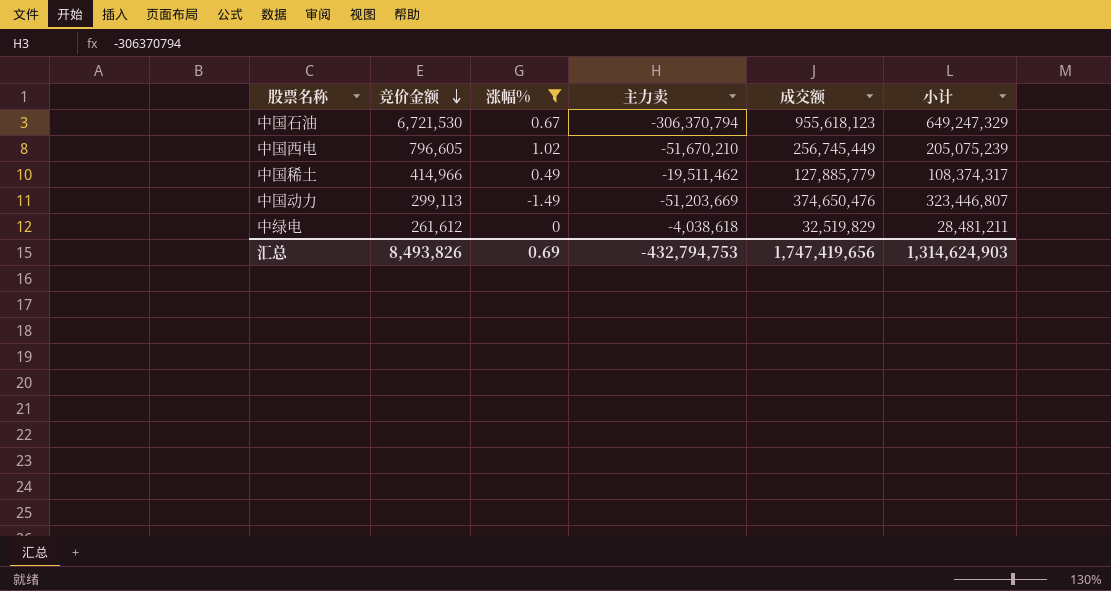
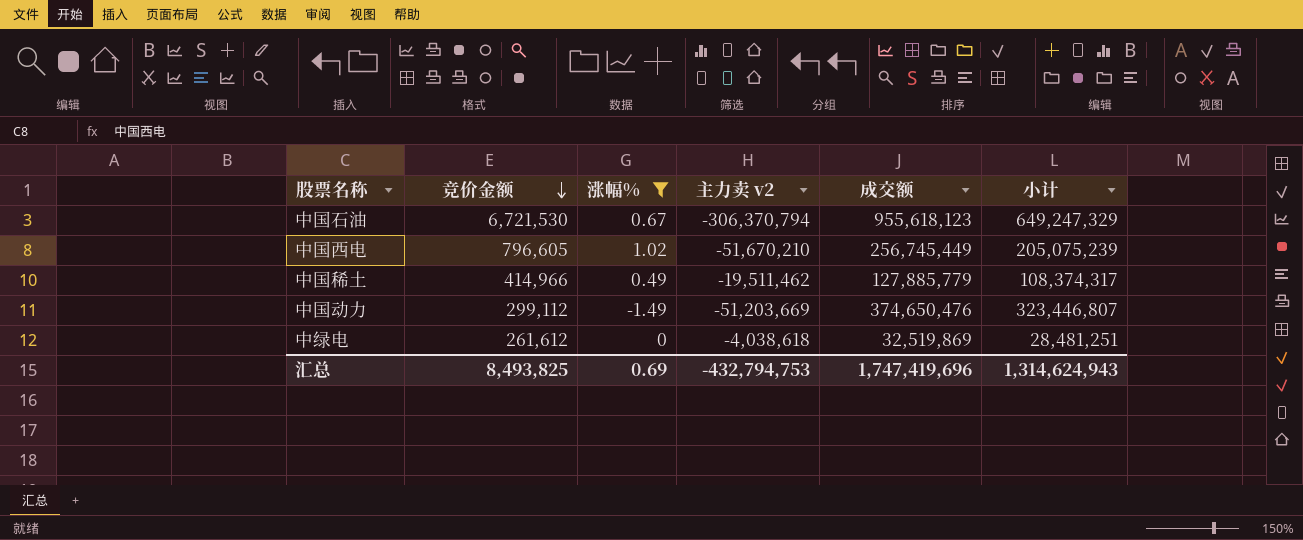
column name: 主力卖 -> 主力卖 v2
中国动力 | 竞价金额: 299,113 -> 299,112
中绿电 | 成交额: 32,519,829 -> 32,519,869
中绿电 | 小计: 28,481,211 -> 28,481,251
汇总 | 竞价金额: 8,493,826 -> 8,493,825
汇总 | 成交额: 1,747,419,656 -> 1,747,419,696
汇总 | 小计: 1,314,624,903 -> 1,314,624,943

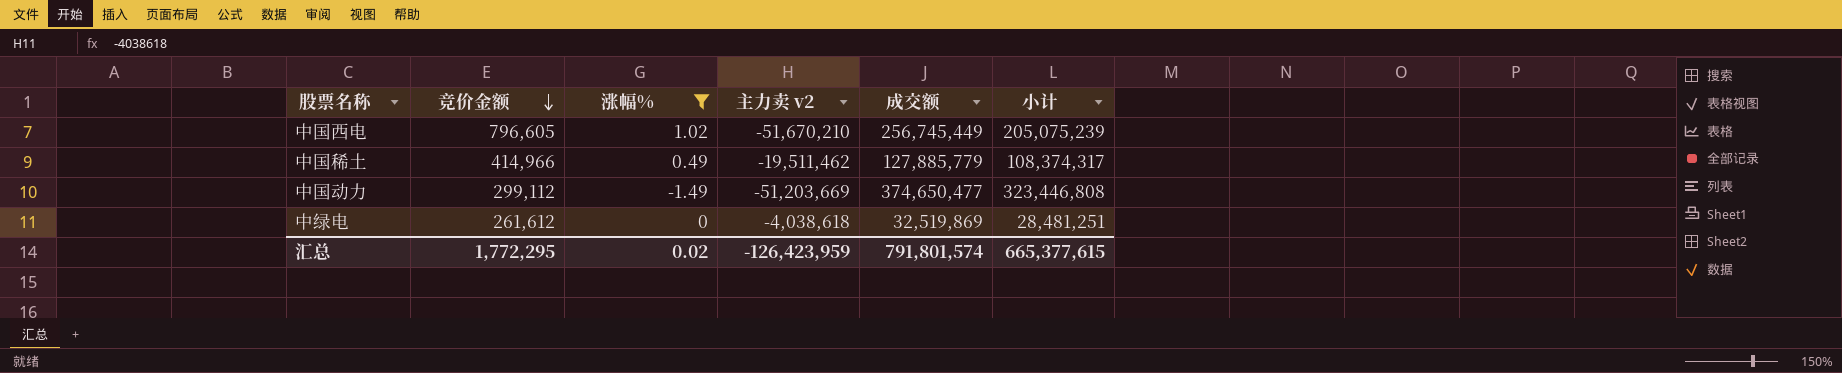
row 中国石油: 6,721,530 | 0.67 | -306,370,794 | 955,618,123 | 649,247,329 -> none
中国动力 | 成交额: 374,650,476 -> 374,650,477
中国动力 | 小计: 323,446,807 -> 323,446,808
汇总 | 竞价金额: 8,493,825 -> 1,772,295
汇总 | 涨幅%: 0.69 -> 0.02
汇总 | 主力卖 v2: -432,794,753 -> -126,423,959
汇总 | 成交额: 1,747,419,696 -> 791,801,574
汇总 | 小计: 1,314,624,943 -> 665,377,615

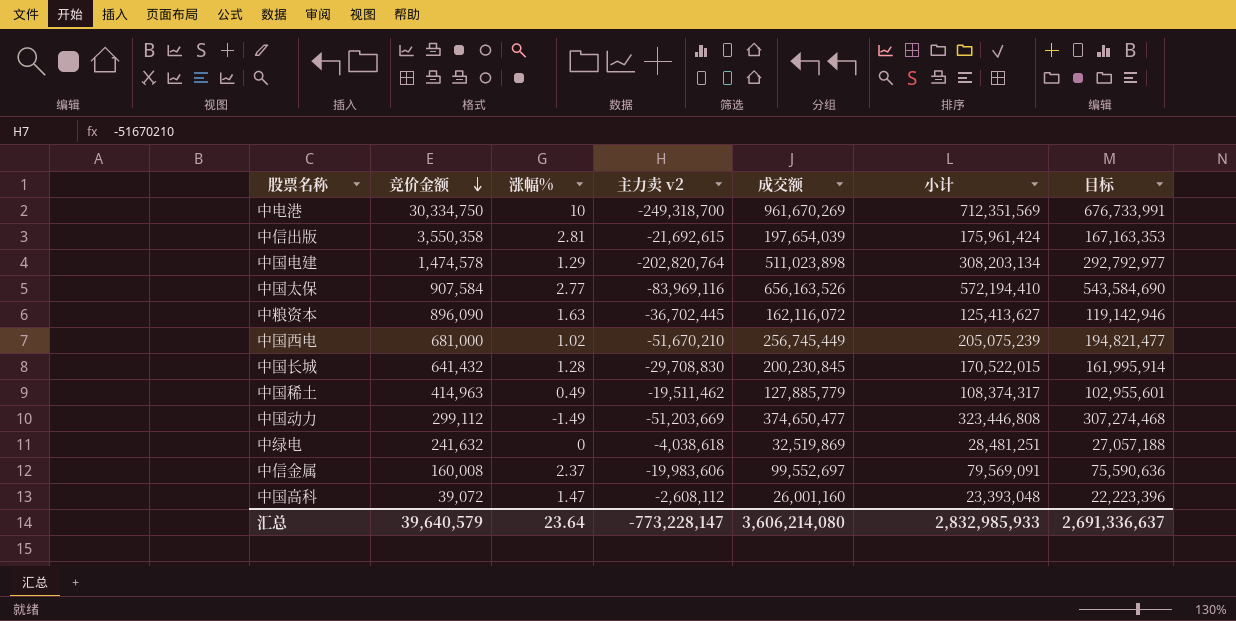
filter: 涨幅% <= 1.02 -> none
column 目标 | formula: none -> [小计] * 0.95
中国西电 | 竞价金额: 796,605 -> 681,000
中国稀土 | 竞价金额: 414,966 -> 414,963
中绿电 | 竞价金额: 261,612 -> 241,632
汇总 | 竞价金额: 1,772,295 -> 39,640,579
汇总 | 涨幅%: 0.02 -> 23.64
汇总 | 主力卖 v2: -126,423,959 -> -773,228,147
汇总 | 成交额: 791,801,574 -> 3,606,214,080
汇总 | 小计: 665,377,615 -> 2,832,985,933

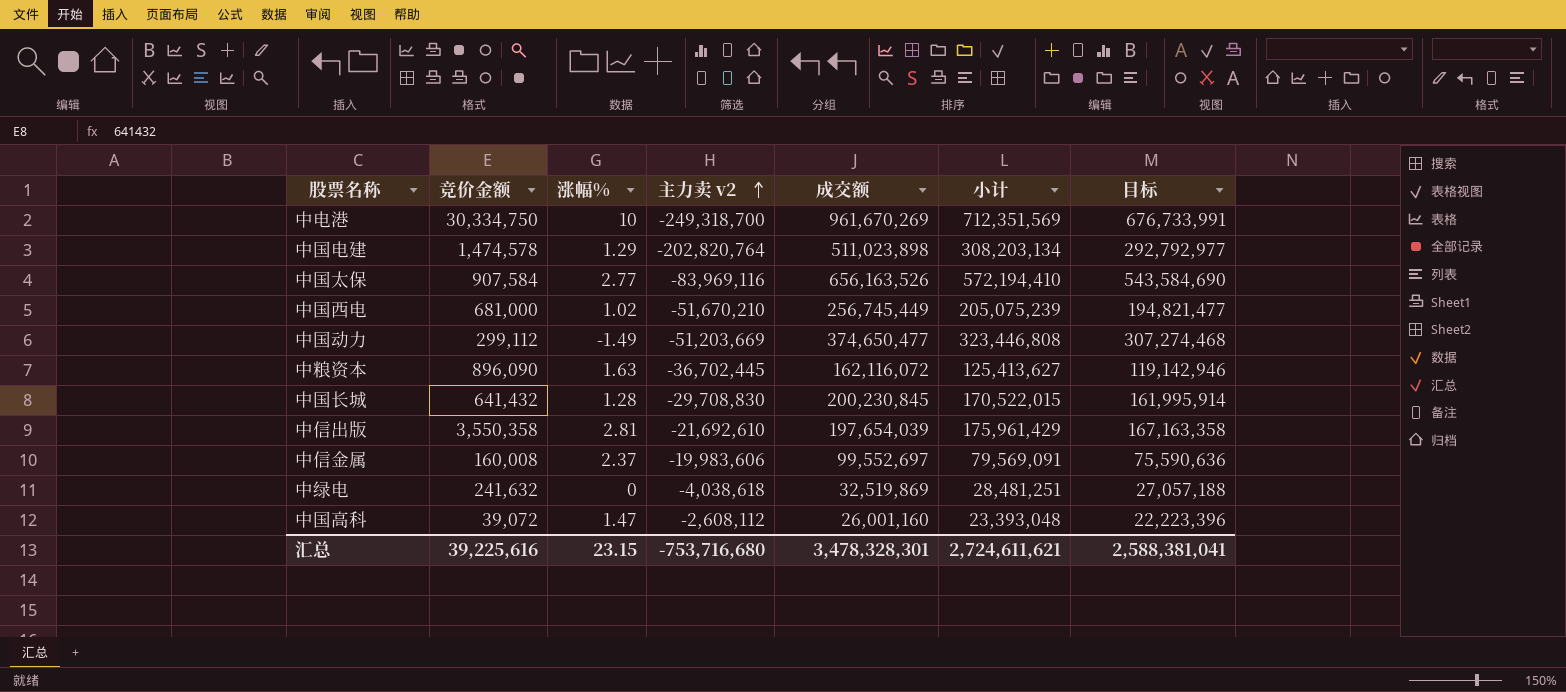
row order: 竞价金额 descending -> 主力卖 v2 ascending
row 中国稀土: 414,963 | 0.49 | -19,511,462 | 127,885,779 | 108,374,317 | 102,955,601 -> none
中信出版 | 主力卖 v2: -21,692,615 -> -21,692,610
中信出版 | 小计: 175,961,424 -> 175,961,429
中信出版 | 目标: 167,163,353 -> 167,163,358
汇总 | 竞价金额: 39,640,579 -> 39,225,616
汇总 | 涨幅%: 23.64 -> 23.15
汇总 | 主力卖 v2: -773,228,147 -> -753,716,680
汇总 | 成交额: 3,606,214,080 -> 3,478,328,301
汇总 | 小计: 2,832,985,933 -> 2,724,611,621
汇总 | 目标: 2,691,336,637 -> 2,588,381,041

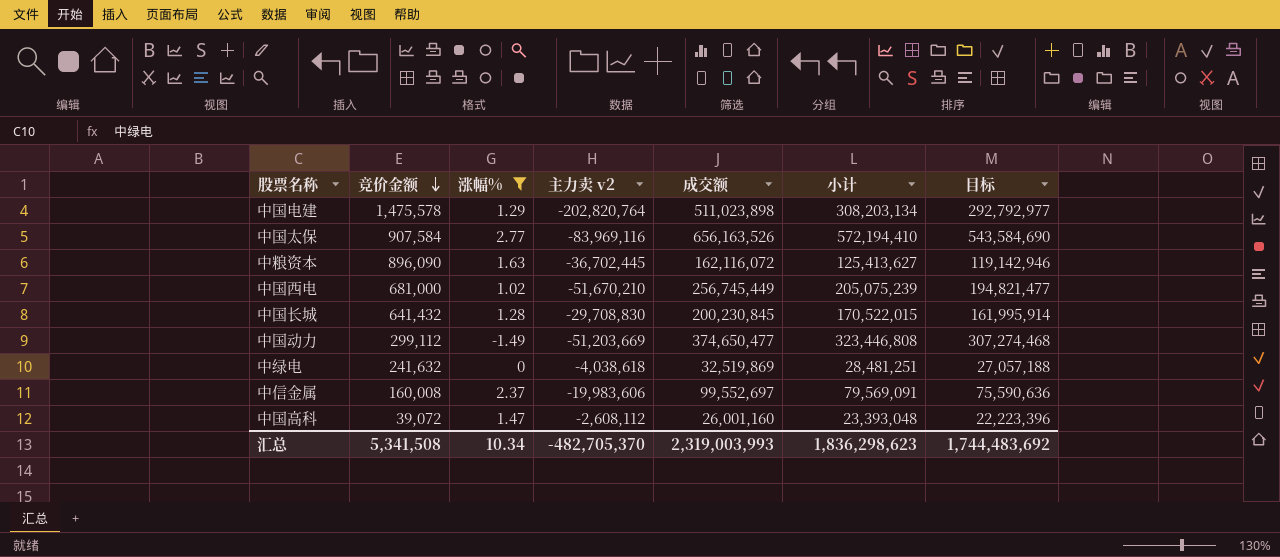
filter: none -> 涨幅% <= 2.77
row order: 主力卖 v2 ascending -> 竞价金额 descending
中国电建 | 竞价金额: 1,474,578 -> 1,475,578
汇总 | 竞价金额: 39,225,616 -> 5,341,508
汇总 | 涨幅%: 23.15 -> 10.34
汇总 | 主力卖 v2: -753,716,680 -> -482,705,370
汇总 | 成交额: 3,478,328,301 -> 2,319,003,993
汇总 | 小计: 2,724,611,621 -> 1,836,298,623
汇总 | 目标: 2,588,381,041 -> 1,744,483,692

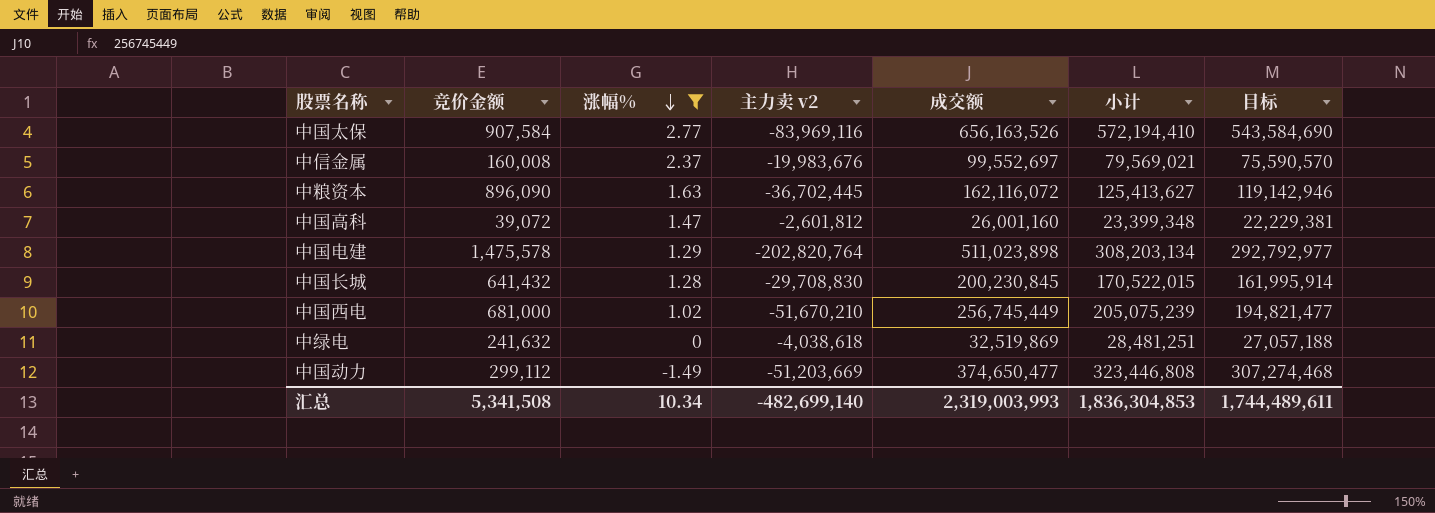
row order: 竞价金额 descending -> 涨幅% descending
中信金属 | 主力卖 v2: -19,983,606 -> -19,983,676
中信金属 | 小计: 79,569,091 -> 79,569,021
中信金属 | 目标: 75,590,636 -> 75,590,570
中国高科 | 主力卖 v2: -2,608,112 -> -2,601,812
中国高科 | 小计: 23,393,048 -> 23,399,348
中国高科 | 目标: 22,223,396 -> 22,229,381
汇总 | 主力卖 v2: -482,705,370 -> -482,699,140
汇总 | 小计: 1,836,298,623 -> 1,836,304,853
汇总 | 目标: 1,744,483,692 -> 1,744,489,611

